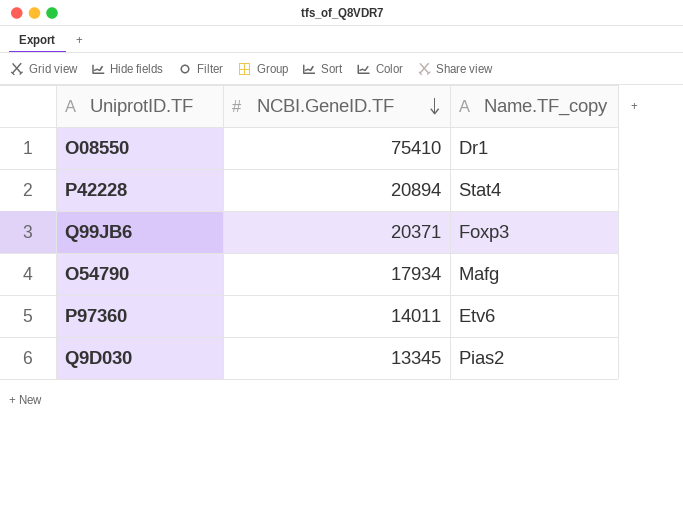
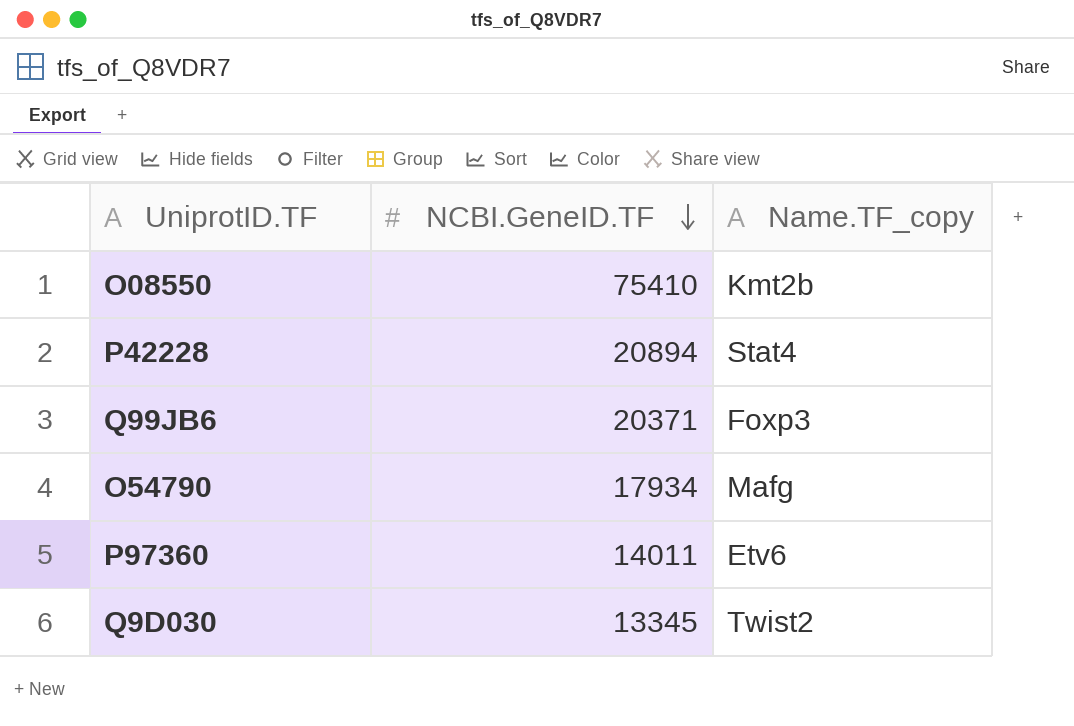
O08550 | Name.TF_copy: Dr1 -> Kmt2b
Q9D030 | Name.TF_copy: Pias2 -> Twist2

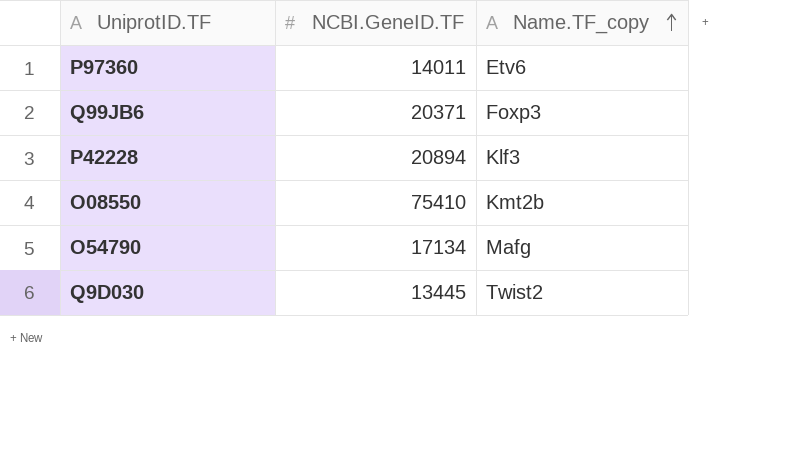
row order: NCBI.GeneID.TF descending -> Name.TF_copy ascending
P42228 | Name.TF_copy: Stat4 -> Klf3
O54790 | NCBI.GeneID.TF: 17934 -> 17134
Q9D030 | NCBI.GeneID.TF: 13345 -> 13445

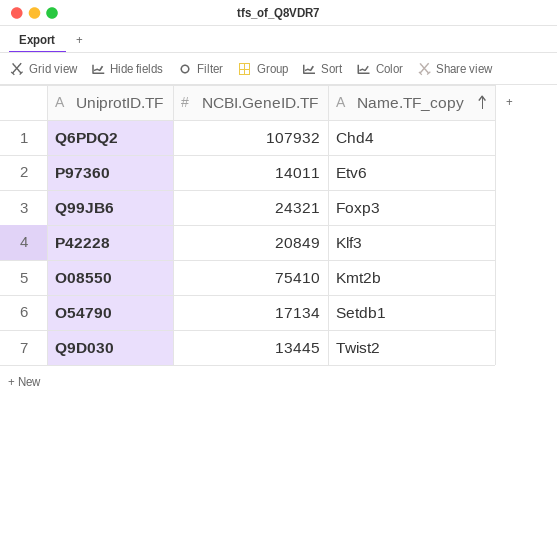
row Q6PDQ2: none -> 107932 | Chd4
Q99JB6 | NCBI.GeneID.TF: 20371 -> 24321
P42228 | NCBI.GeneID.TF: 20894 -> 20849
O54790 | Name.TF_copy: Mafg -> Setdb1

